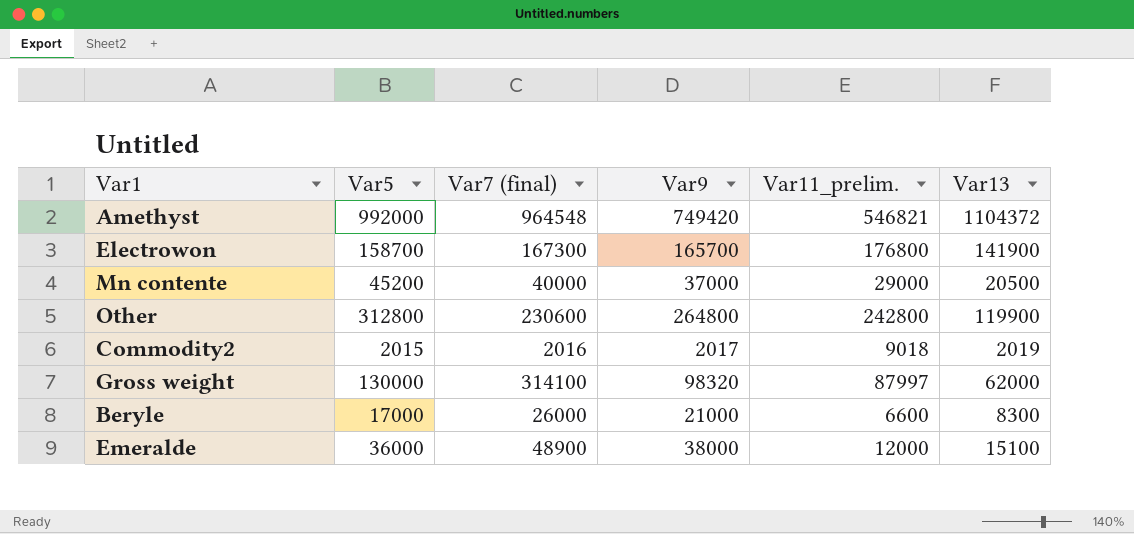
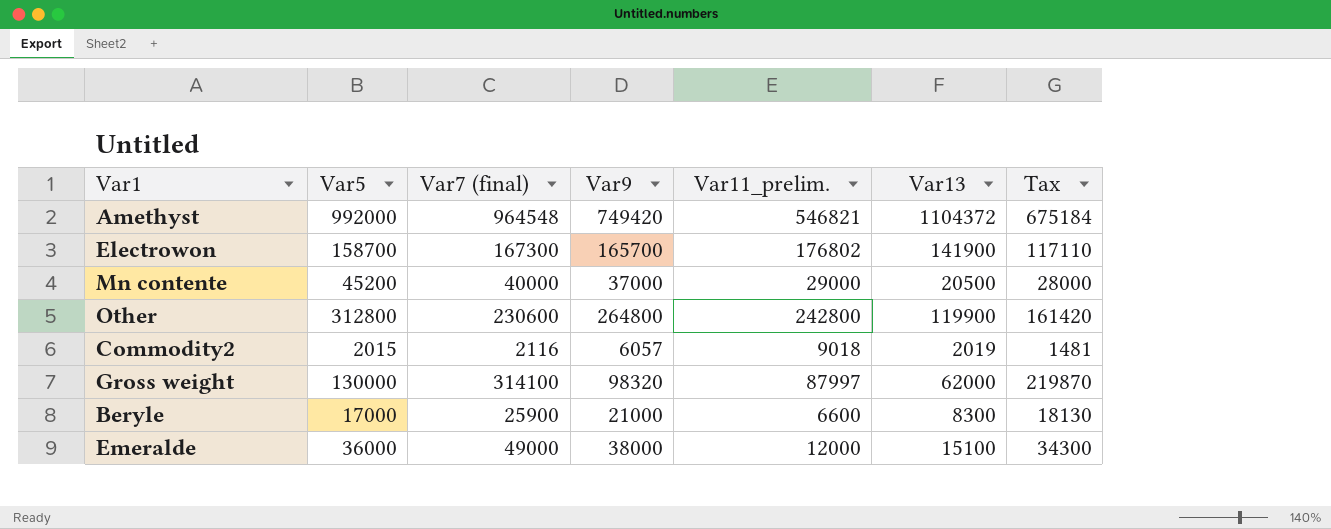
column Tax | formula: none -> [Var7 (final)] * 0.7
Electrowon | Var11_prelim.: 176800 -> 176802
Commodity2 | Var7 (final): 2016 -> 2116
Commodity2 | Var9: 2017 -> 6057
Beryle | Var7 (final): 26000 -> 25900
Emeralde | Var7 (final): 48900 -> 49000

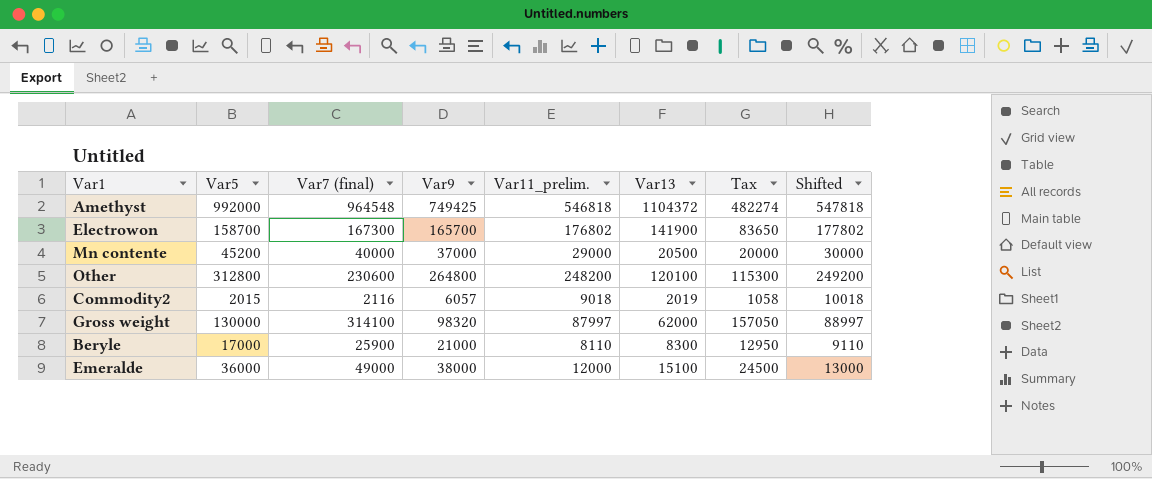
column Tax | formula: [Var7 (final)] * 0.7 -> [Var7 (final)] * 0.5
column Shifted | formula: none -> [Var11_prelim.] + 1000
Amethyst | Var9: 749420 -> 749425
Amethyst | Var11_prelim.: 546821 -> 546818
Other | Var11_prelim.: 242800 -> 248200
Other | Var13: 119900 -> 120100
Beryle | Var11_prelim.: 6600 -> 8110

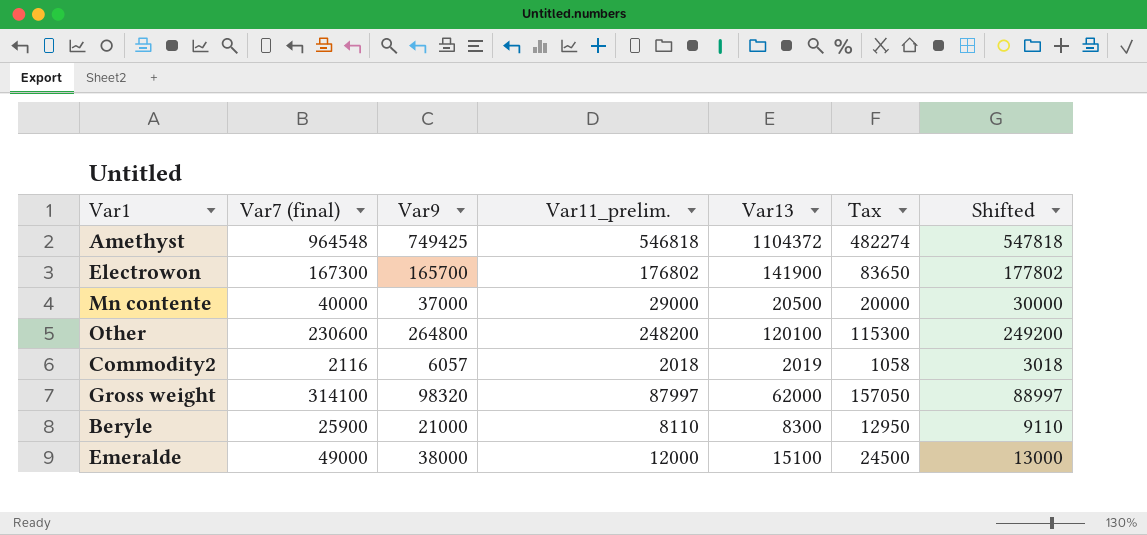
column Var5 | position: 2 -> none
Commodity2 | Var11_prelim.: 9018 -> 2018
Commodity2 | Shifted: 10018 -> 3018

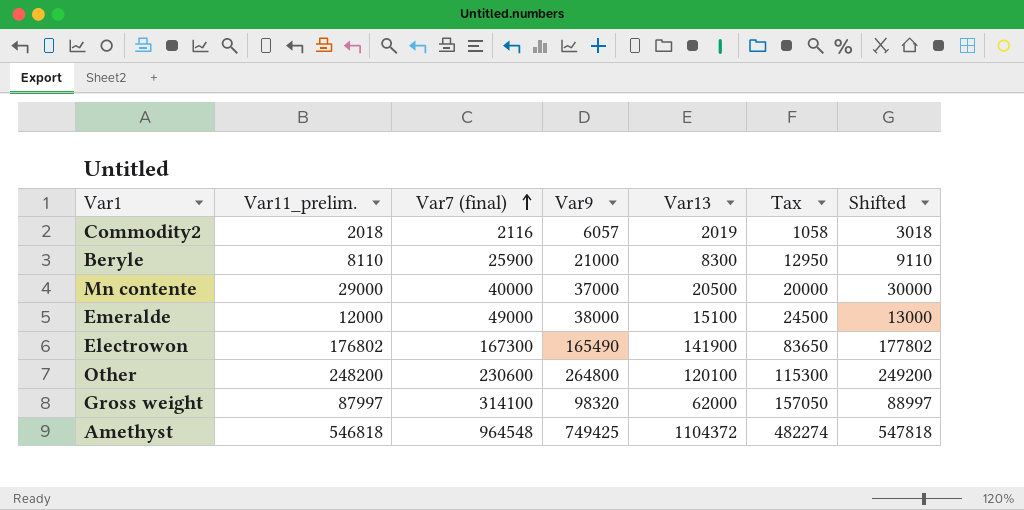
row order: none -> Var7 (final) ascending
column Var11_prelim. | position: 4 -> 2
Electrowon | Var9: 165700 -> 165490

